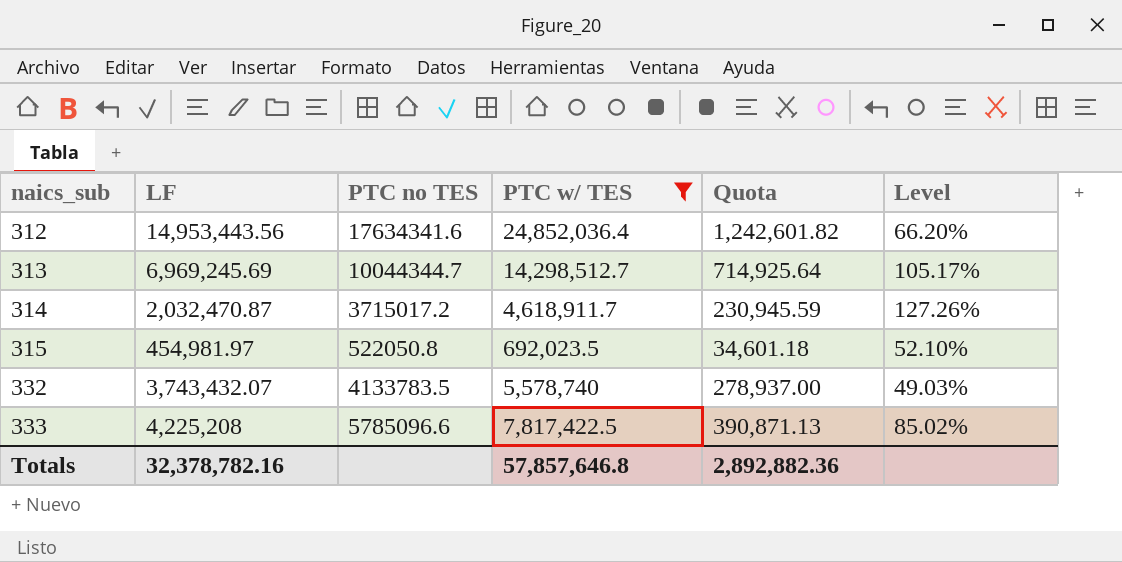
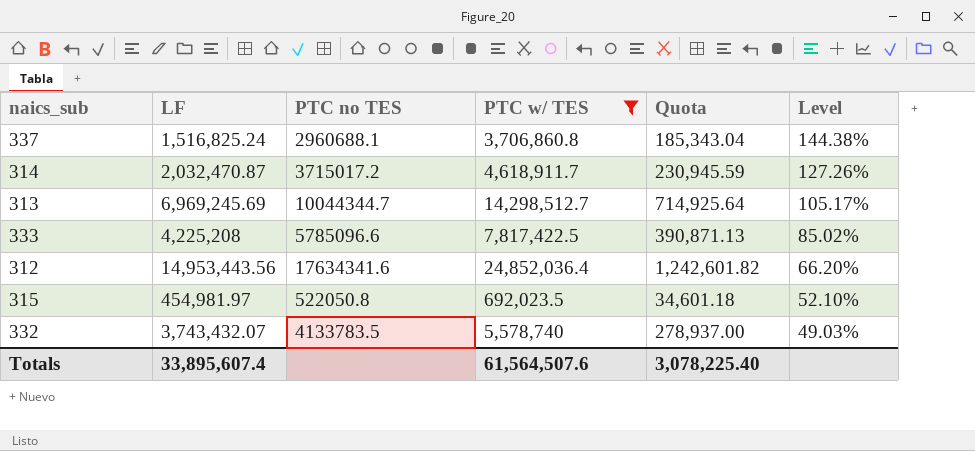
row order: naics_sub ascending -> Level descending
row 337: none -> 1,516,825.24 | 2960688.1 | 3,706,860.8 | 185,343.04 | 144.38%
Totals | LF: 32,378,782.16 -> 33,895,607.4
Totals | PTC w/ TES: 57,857,646.8 -> 61,564,507.6
Totals | Quota: 2,892,882.36 -> 3,078,225.40

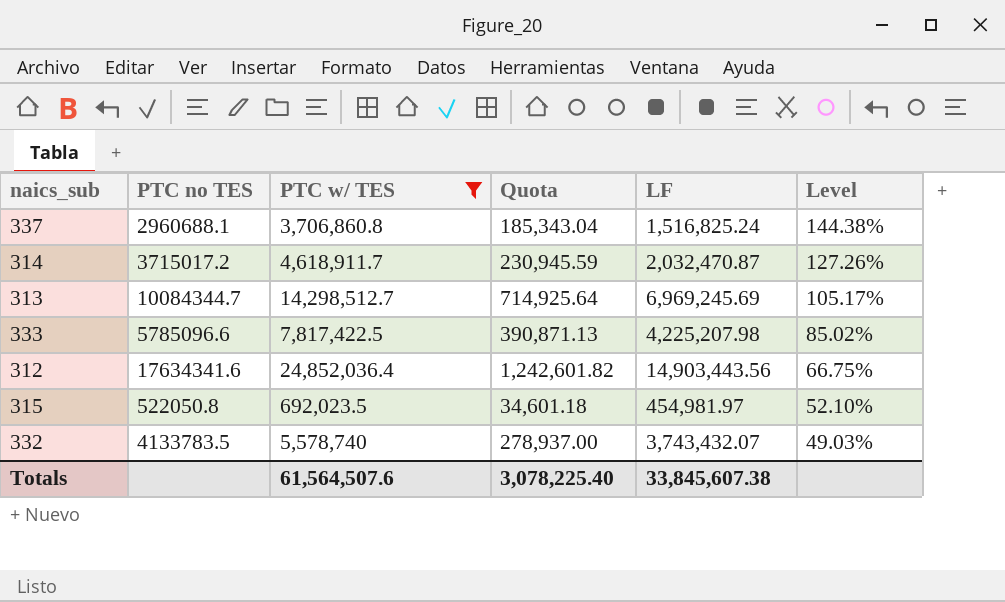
column LF | position: 2 -> 5
313 | PTC no TES: 10044344.7 -> 10084344.7
333 | LF: 4,225,208 -> 4,225,207.98
312 | LF: 14,953,443.56 -> 14,903,443.56
312 | Level: 66.20% -> 66.75%
Totals | LF: 33,895,607.4 -> 33,845,607.38

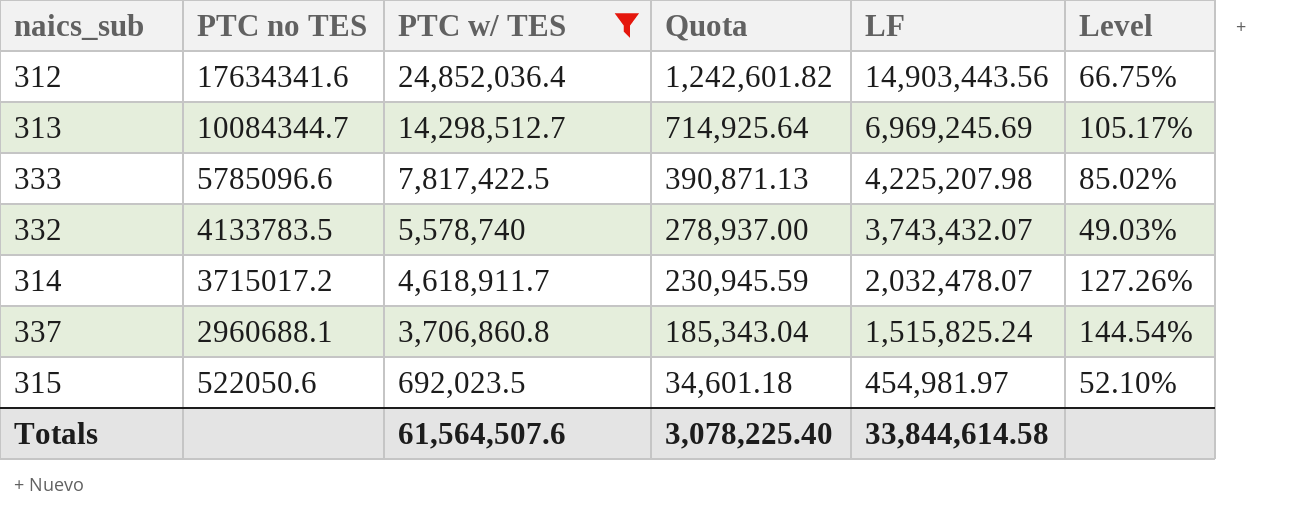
row order: Level descending -> PTC no TES descending
314 | LF: 2,032,470.87 -> 2,032,478.07
337 | LF: 1,516,825.24 -> 1,515,825.24
337 | Level: 144.38% -> 144.54%
315 | PTC no TES: 522050.8 -> 522050.6
Totals | LF: 33,845,607.38 -> 33,844,614.58

